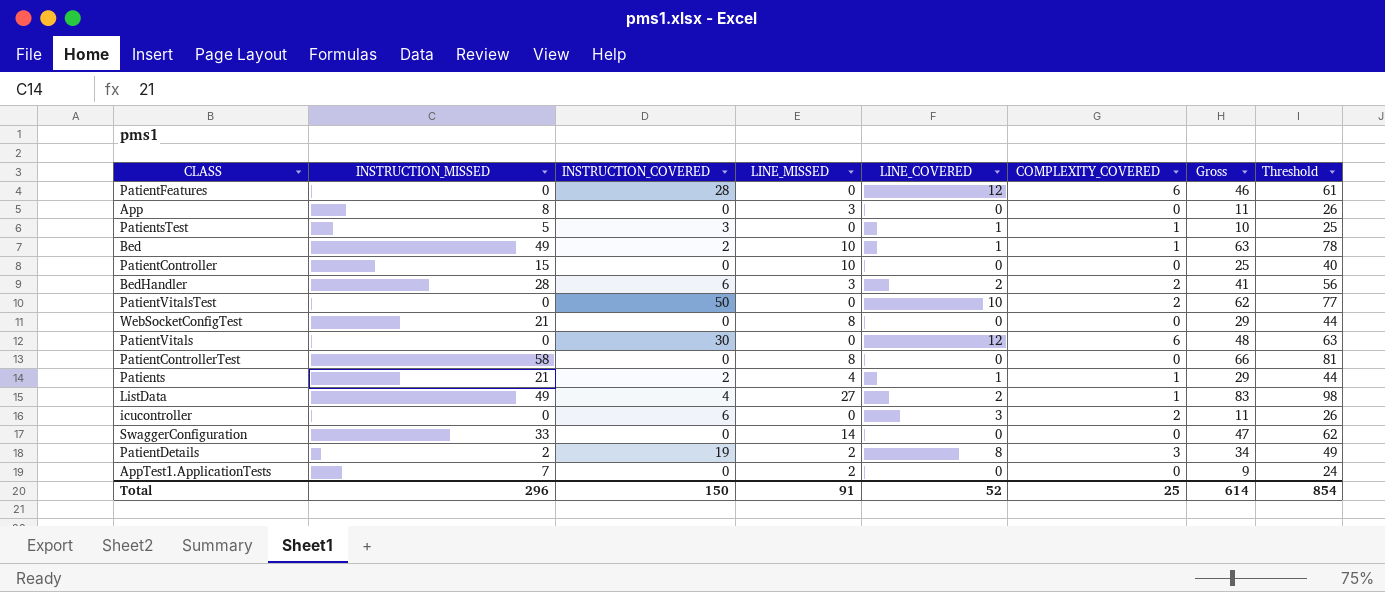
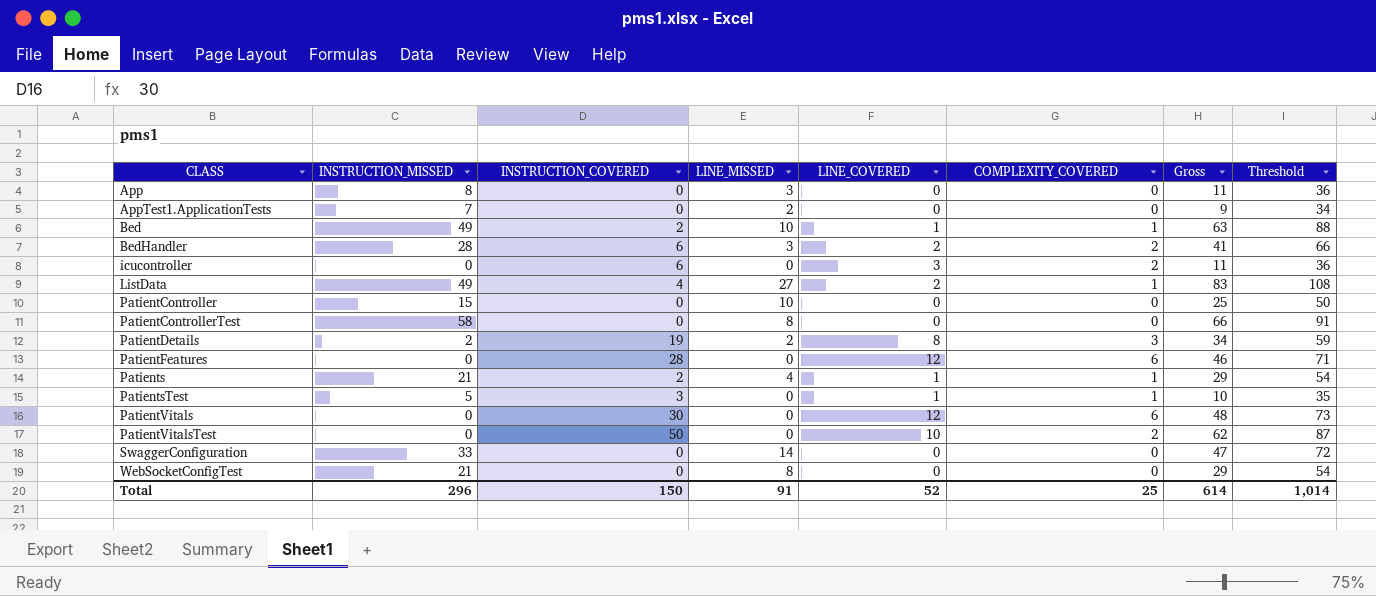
row order: none -> CLASS ascending
column Threshold | formula: [Gross] + 15 -> [Gross] + 25
Total | Threshold: 854 -> 1,014

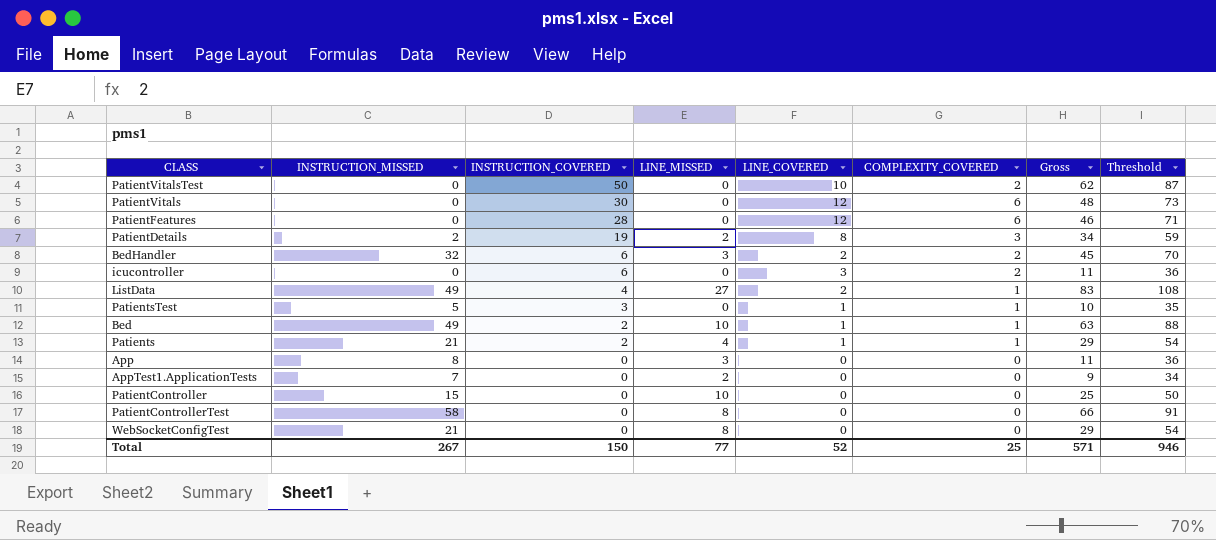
row order: CLASS ascending -> INSTRUCTION_COVERED descending
row SwaggerConfiguration: 33 | 0 | 14 | 0 | 0 | 47 | 72 -> none
BedHandler | INSTRUCTION_MISSED: 28 -> 32
BedHandler | Gross: 41 -> 45
BedHandler | Threshold: 66 -> 70
Total | INSTRUCTION_MISSED: 296 -> 267
Total | LINE_MISSED: 91 -> 77
Total | Gross: 614 -> 571
Total | Threshold: 1,014 -> 946

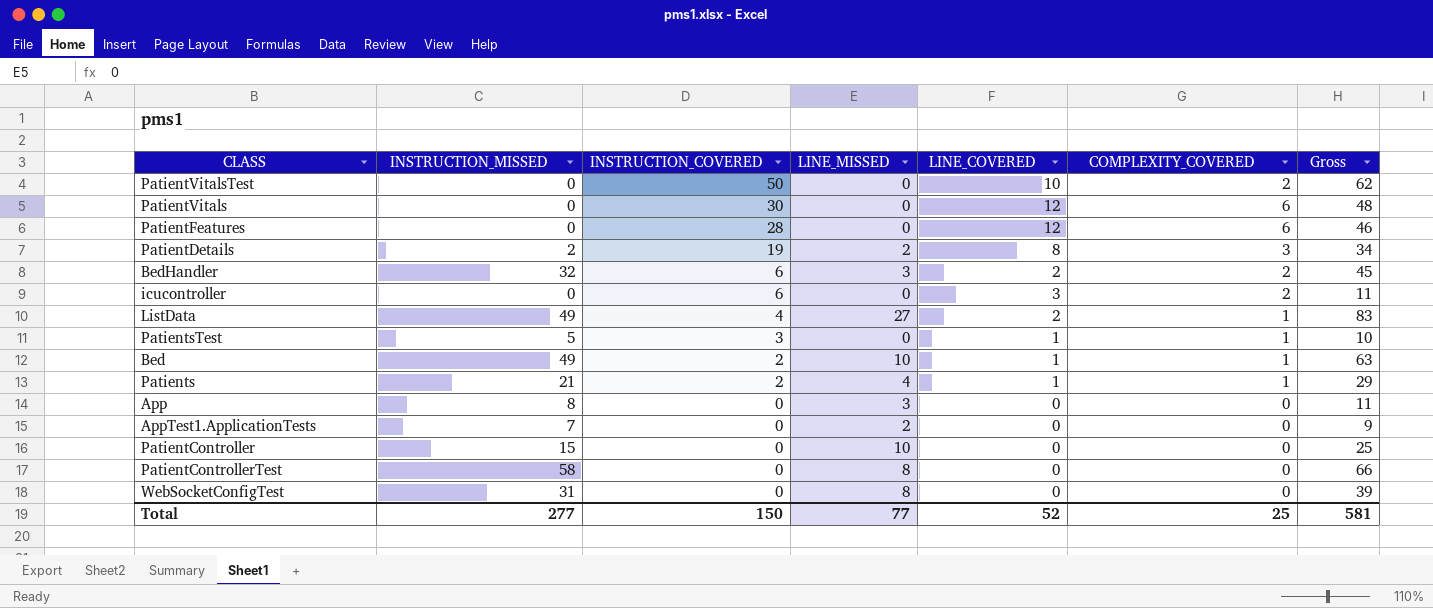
column Threshold | formula: [Gross] + 25 -> none
WebSocketConfigTest | INSTRUCTION_MISSED: 21 -> 31
WebSocketConfigTest | Gross: 29 -> 39
Total | INSTRUCTION_MISSED: 267 -> 277
Total | Gross: 571 -> 581

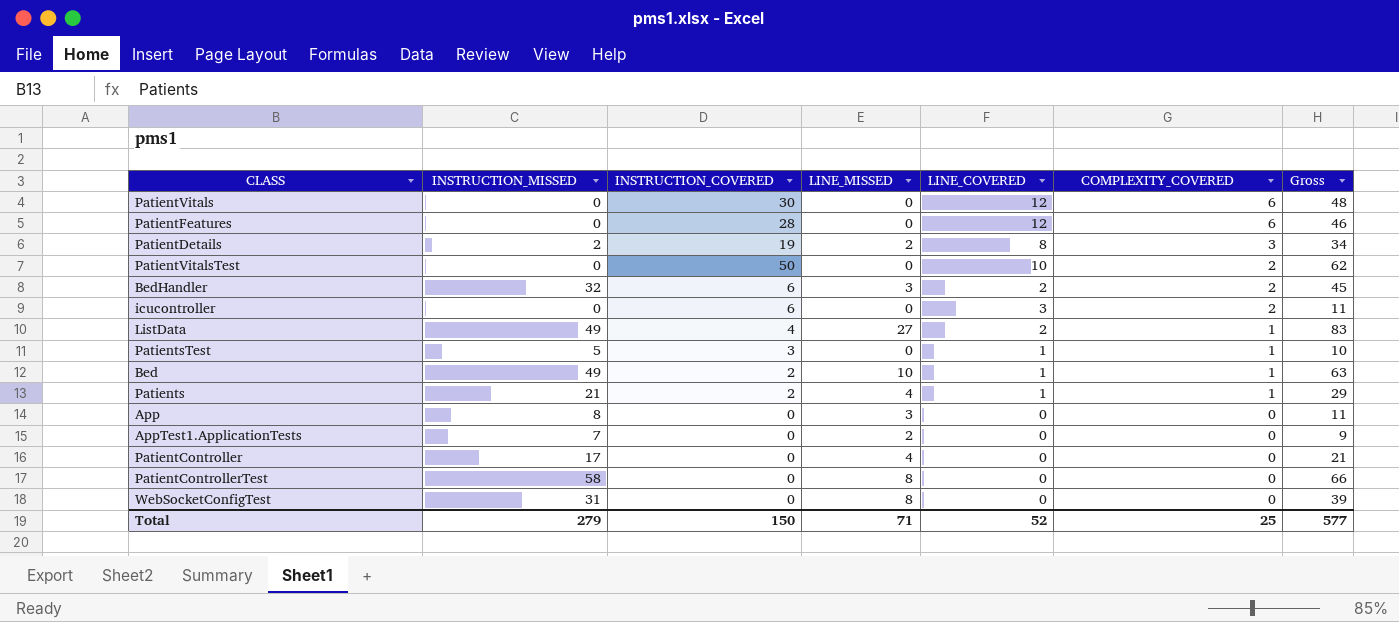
row order: INSTRUCTION_COVERED descending -> COMPLEXITY_COVERED descending
PatientController | INSTRUCTION_MISSED: 15 -> 17
PatientController | LINE_MISSED: 10 -> 4
PatientController | Gross: 25 -> 21
Total | INSTRUCTION_MISSED: 277 -> 279
Total | LINE_MISSED: 77 -> 71
Total | Gross: 581 -> 577

